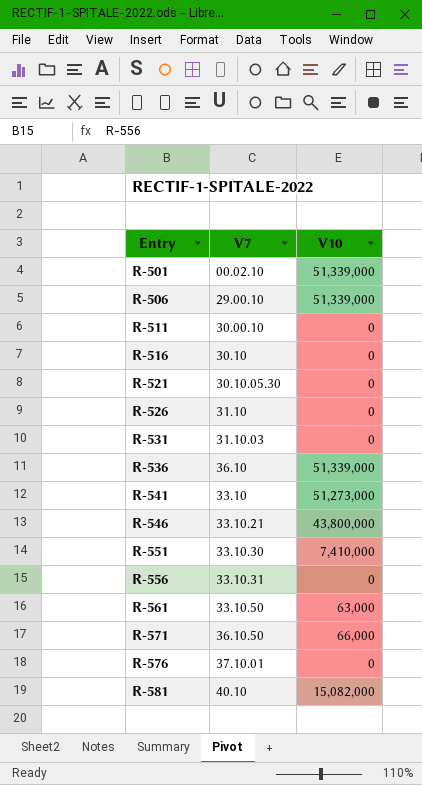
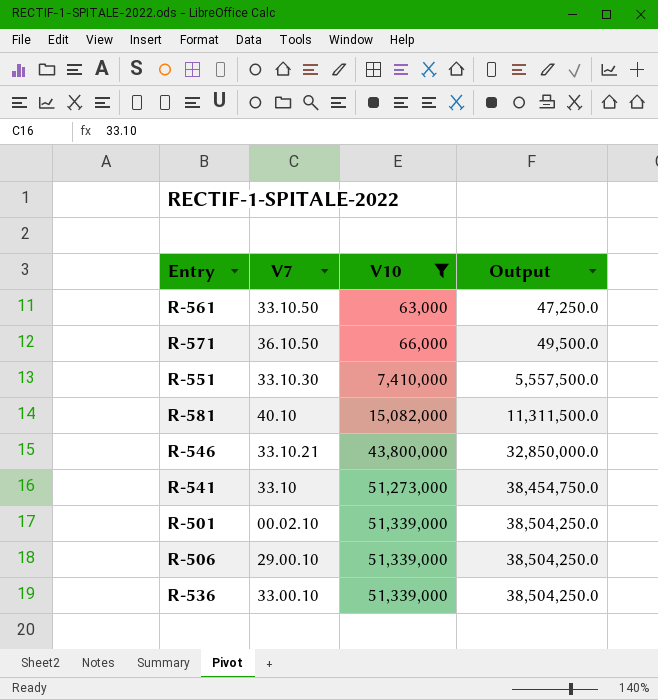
filter: none -> V10 != 0
row order: Entry ascending -> V10 ascending
column Output | formula: none -> [V10] * 0.75
R-536 | V7: 36.10 -> 33.00.10

